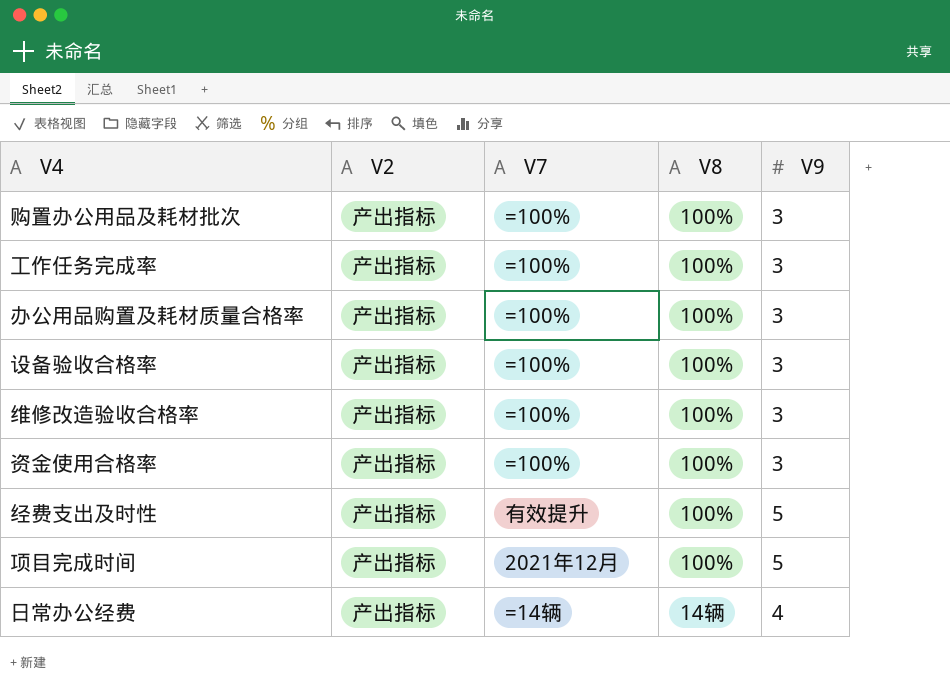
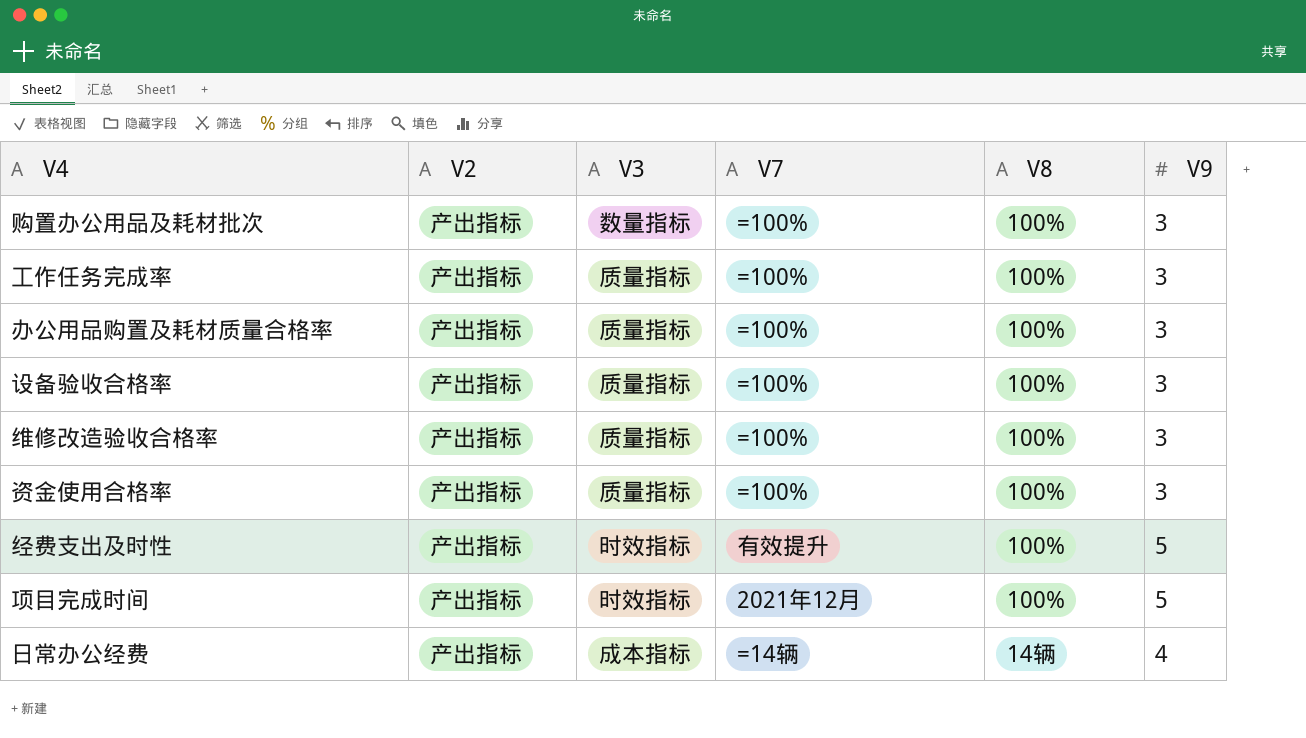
column V3 | position: none -> 3

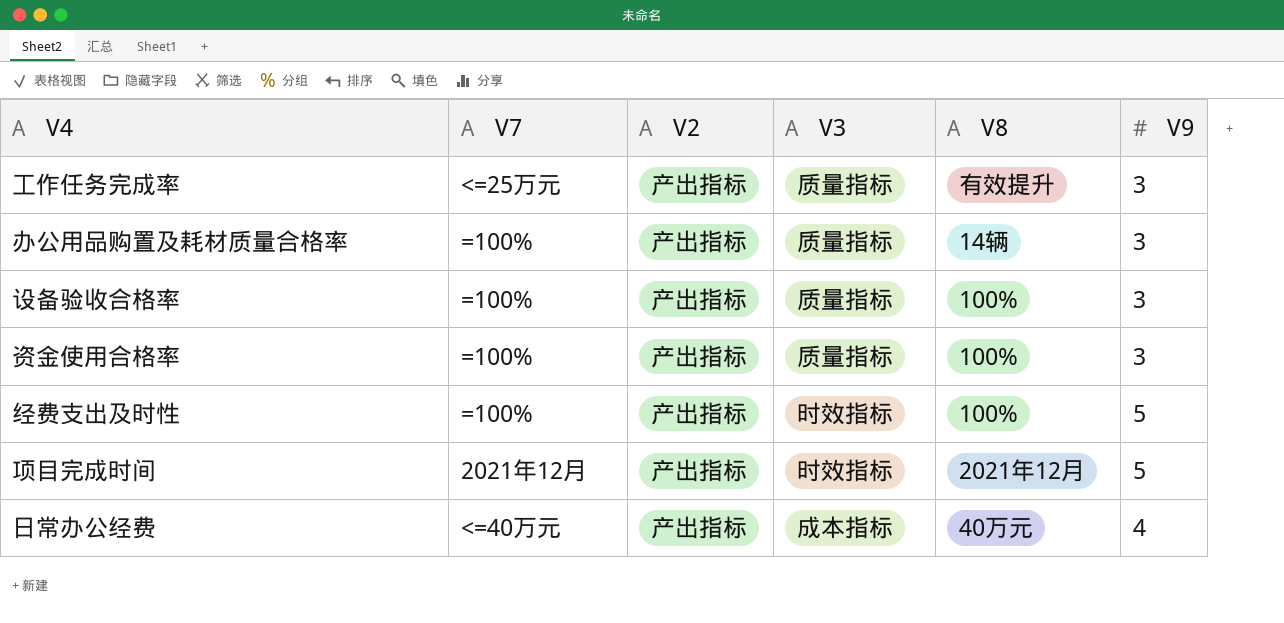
column V7 | position: 4 -> 2
row 购置办公用品及耗材批次: 产出指标 | 数量指标 | =100% | 100% | 3 -> none
row 维修改造验收合格率: 产出指标 | 质量指标 | =100% | 100% | 3 -> none
工作任务完成率 | V7: =100% -> <=25万元
工作任务完成率 | V8: 100% -> 有效提升
办公用品购置及耗材质量合格率 | V8: 100% -> 14辆
经费支出及时性 | V7: 有效提升 -> =100%
项目完成时间 | V8: 100% -> 2021年12月
日常办公经费 | V7: =14辆 -> <=40万元
日常办公经费 | V8: 14辆 -> 40万元

